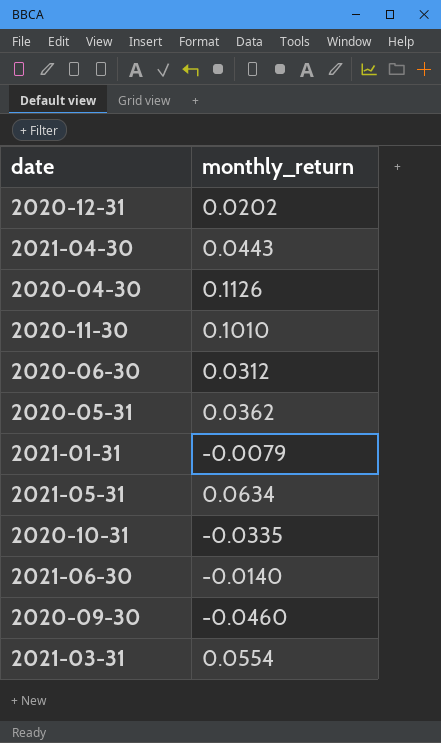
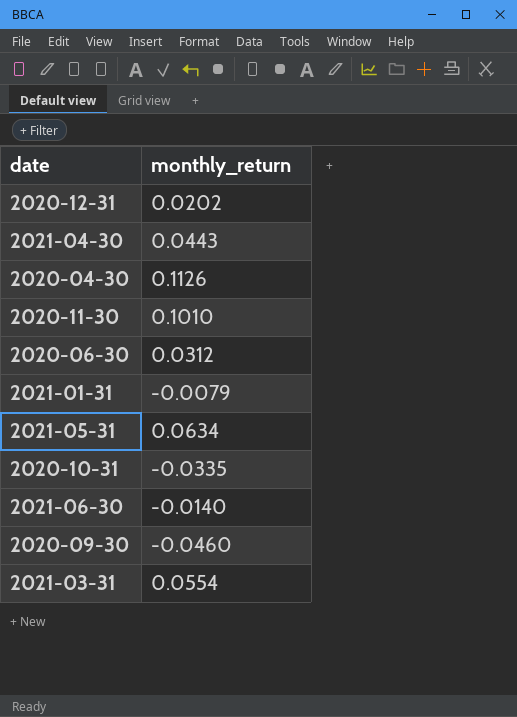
row 2020-05-31: 0.0362 -> none

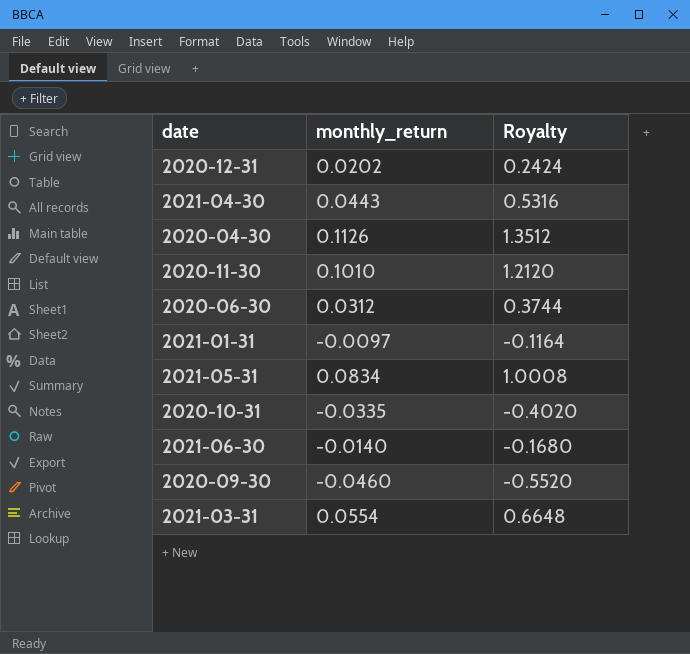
column Royalty | formula: none -> [monthly_return] * 12
2021-01-31 | monthly_return: -0.0079 -> -0.0097
2021-05-31 | monthly_return: 0.0634 -> 0.0834

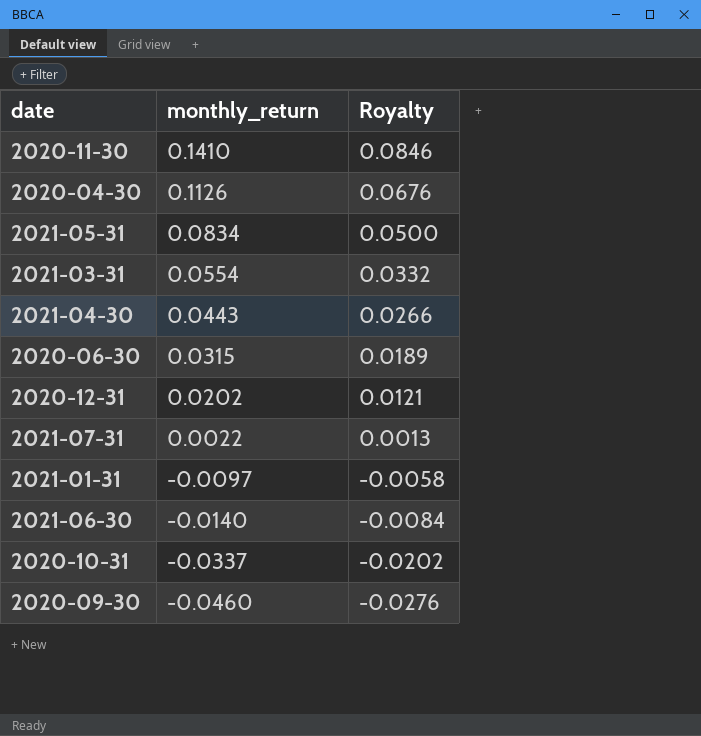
row order: none -> monthly_return descending
column Royalty | formula: [monthly_return] * 12 -> [monthly_return] * 0.6
2020-11-30 | monthly_return: 0.1010 -> 0.1410
2020-06-30 | monthly_return: 0.0312 -> 0.0315
row 2021-07-31: none -> 0.0022 | 0.0013
2020-10-31 | monthly_return: -0.0335 -> -0.0337

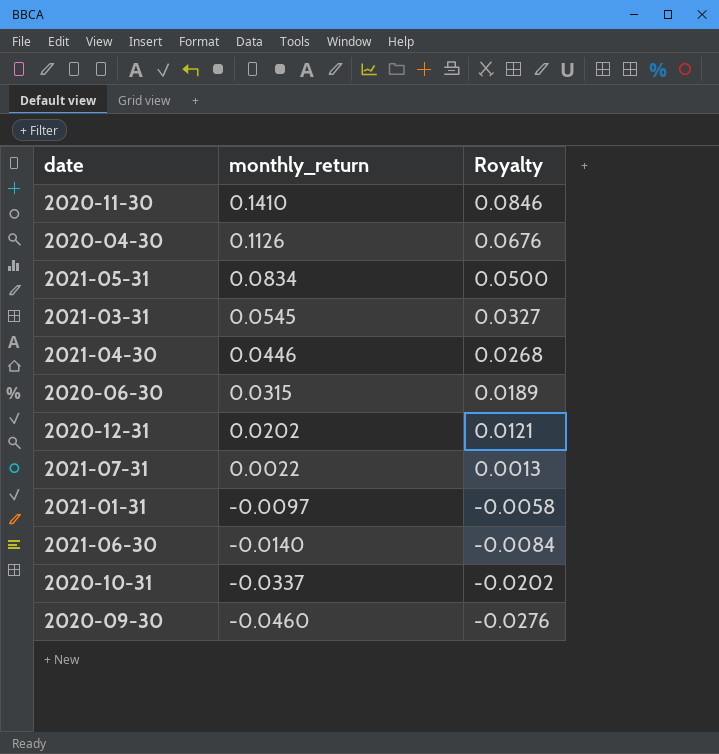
2021-03-31 | monthly_return: 0.0554 -> 0.0545
2021-03-31 | Royalty: 0.0332 -> 0.0327
2021-04-30 | monthly_return: 0.0443 -> 0.0446
2021-04-30 | Royalty: 0.0266 -> 0.0268

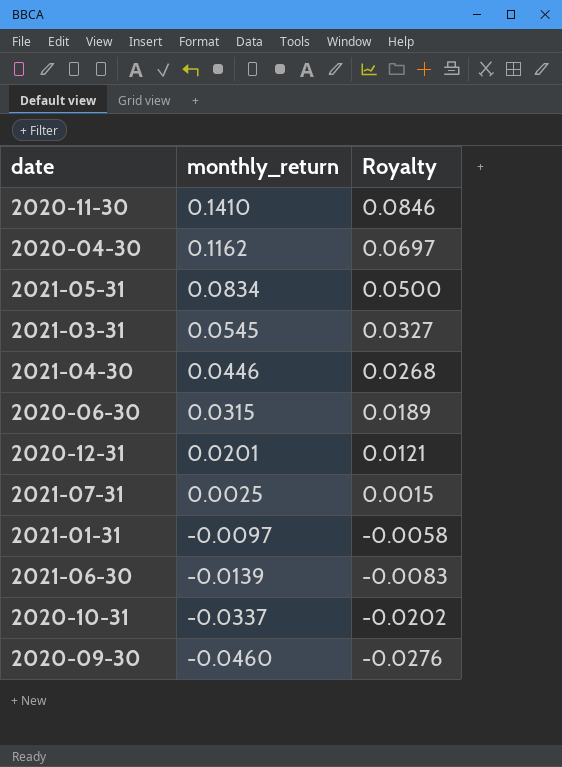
2020-04-30 | monthly_return: 0.1126 -> 0.1162
2020-04-30 | Royalty: 0.0676 -> 0.0697
2020-12-31 | monthly_return: 0.0202 -> 0.0201
2021-07-31 | monthly_return: 0.0022 -> 0.0025
2021-07-31 | Royalty: 0.0013 -> 0.0015
2021-06-30 | monthly_return: -0.0140 -> -0.0139
2021-06-30 | Royalty: -0.0084 -> -0.0083

